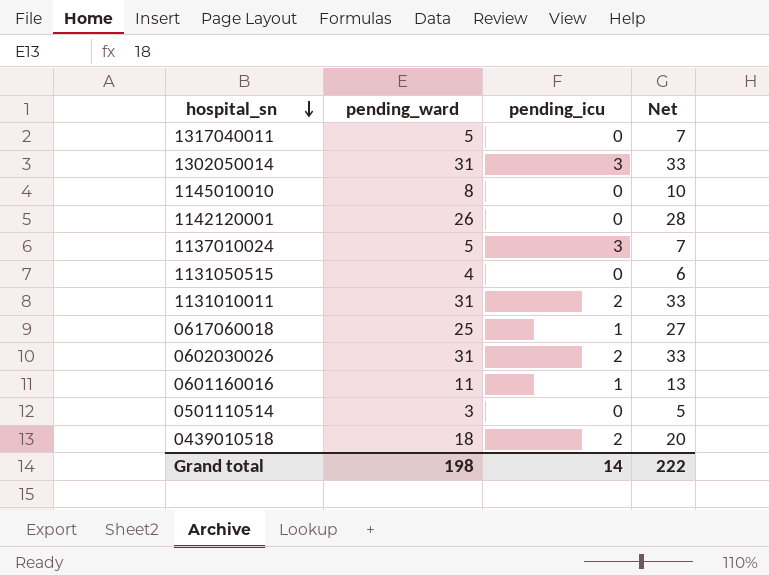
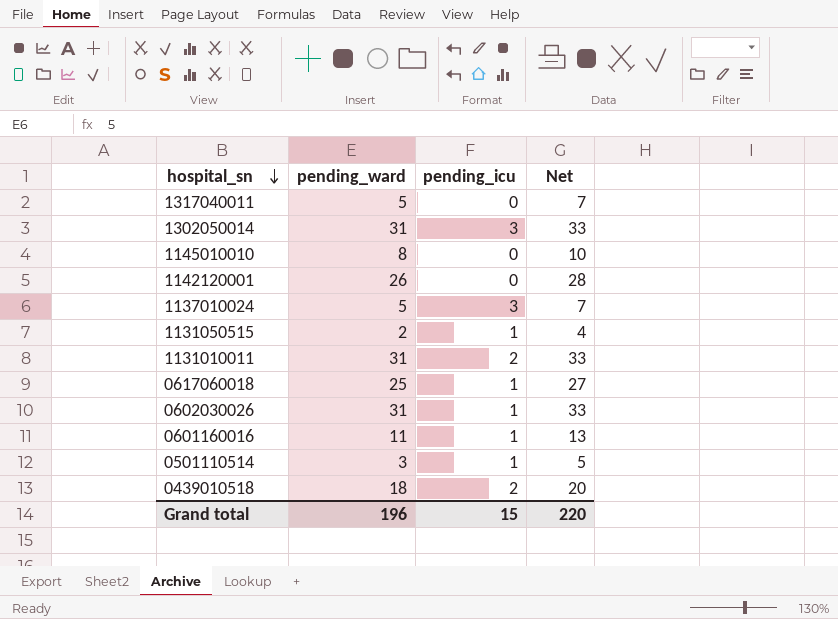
1131050515 | pending_ward: 4 -> 2
1131050515 | pending_icu: 0 -> 1
1131050515 | Net: 6 -> 4
0602030026 | pending_icu: 2 -> 1
0501110514 | pending_icu: 0 -> 1
Grand total | pending_ward: 198 -> 196
Grand total | pending_icu: 14 -> 15
Grand total | Net: 222 -> 220

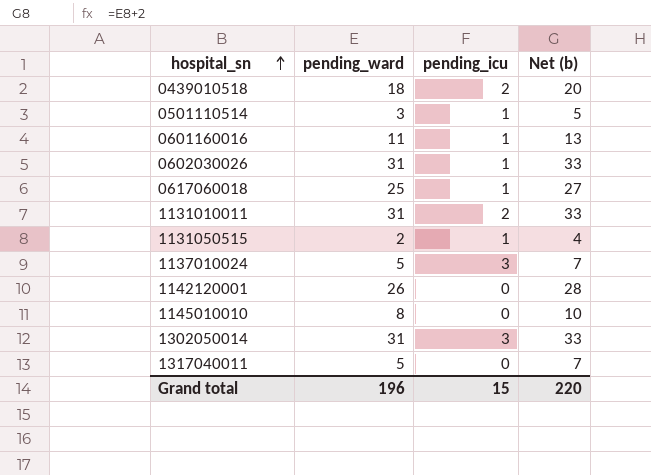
row order: hospital_sn descending -> hospital_sn ascending
column name: Net -> Net (b)

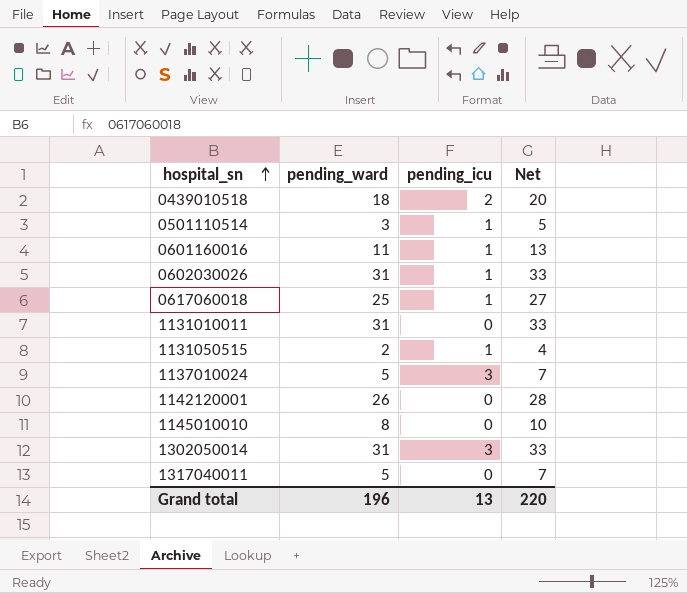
column name: Net (b) -> Net
1131010011 | pending_icu: 2 -> 0
Grand total | pending_icu: 15 -> 13

